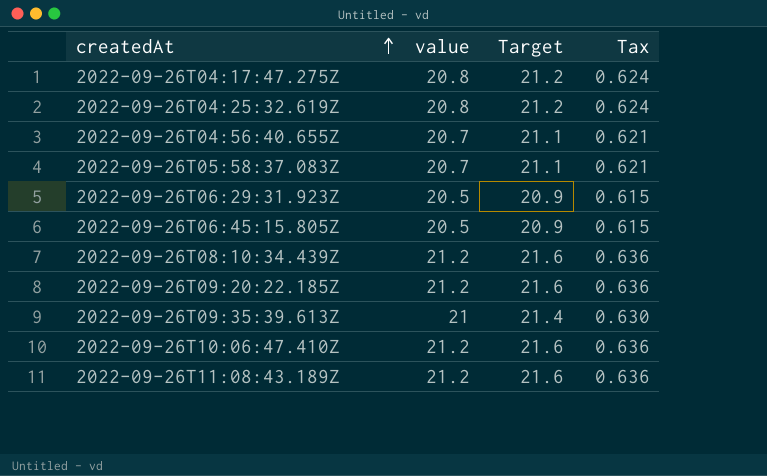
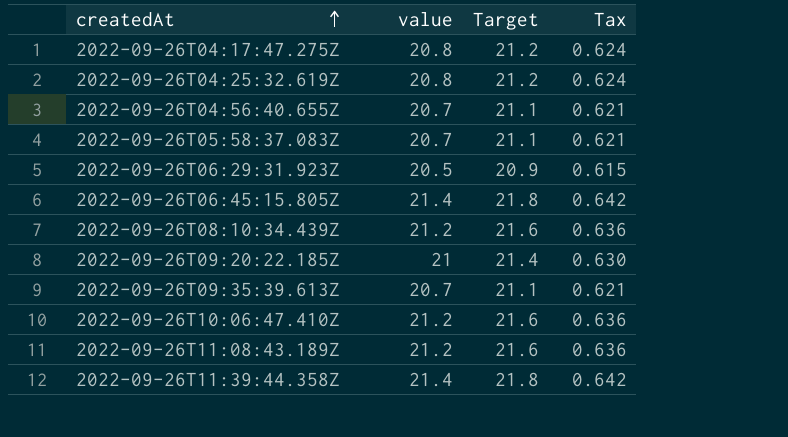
2022-09-26T06:45:15.805Z | value: 20.5 -> 21.4
2022-09-26T06:45:15.805Z | Target: 20.9 -> 21.8
2022-09-26T06:45:15.805Z | Tax: 0.615 -> 0.642
2022-09-26T09:20:22.185Z | value: 21.2 -> 21
2022-09-26T09:20:22.185Z | Target: 21.6 -> 21.4
2022-09-26T09:20:22.185Z | Tax: 0.636 -> 0.630
2022-09-26T09:35:39.613Z | value: 21 -> 20.7
2022-09-26T09:35:39.613Z | Target: 21.4 -> 21.1
2022-09-26T09:35:39.613Z | Tax: 0.630 -> 0.621
row 2022-09-26T11:39:44.358Z: none -> 21.4 | 21.8 | 0.642

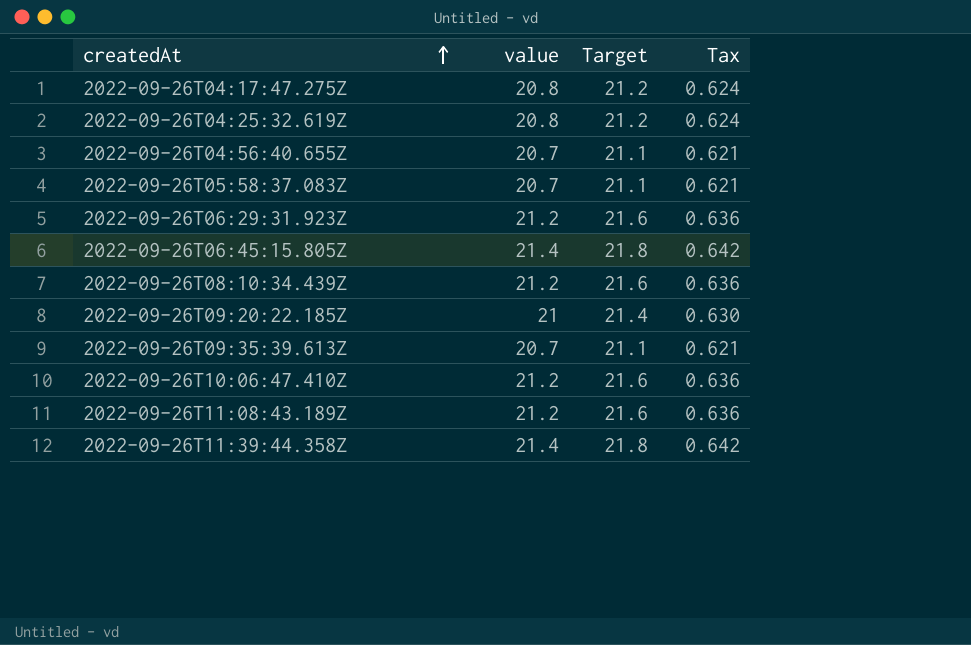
2022-09-26T06:29:31.923Z | value: 20.5 -> 21.2
2022-09-26T06:29:31.923Z | Target: 20.9 -> 21.6
2022-09-26T06:29:31.923Z | Tax: 0.615 -> 0.636

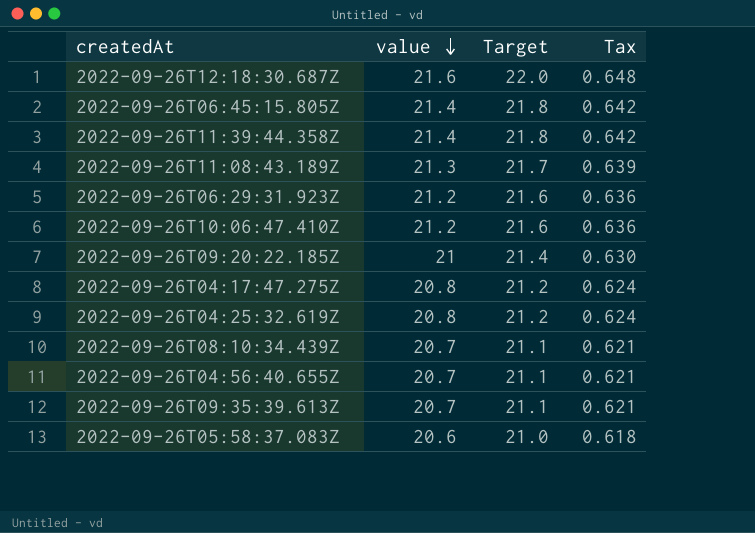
row order: createdAt ascending -> value descending
row 2022-09-26T12:18:30.687Z: none -> 21.6 | 22.0 | 0.648
2022-09-26T11:08:43.189Z | value: 21.2 -> 21.3
2022-09-26T11:08:43.189Z | Target: 21.6 -> 21.7
2022-09-26T11:08:43.189Z | Tax: 0.636 -> 0.639
2022-09-26T08:10:34.439Z | value: 21.2 -> 20.7
2022-09-26T08:10:34.439Z | Target: 21.6 -> 21.1
2022-09-26T08:10:34.439Z | Tax: 0.636 -> 0.621
2022-09-26T05:58:37.083Z | value: 20.7 -> 20.6
2022-09-26T05:58:37.083Z | Target: 21.1 -> 21.0
2022-09-26T05:58:37.083Z | Tax: 0.621 -> 0.618

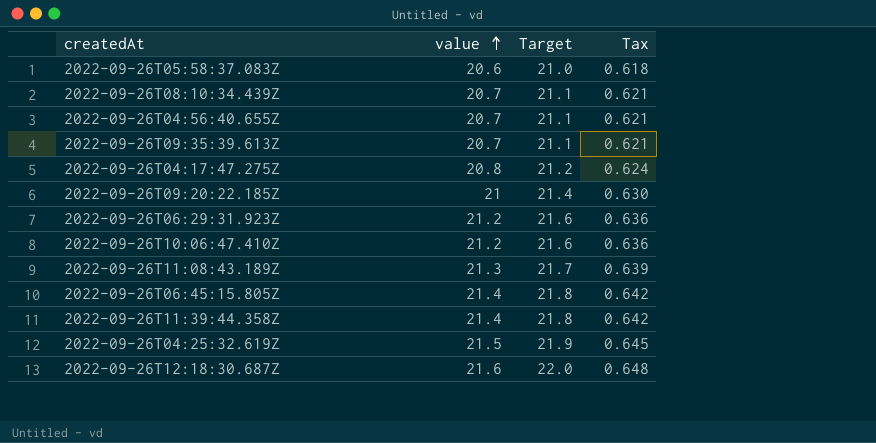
row order: value descending -> value ascending
2022-09-26T04:25:32.619Z | value: 20.8 -> 21.5
2022-09-26T04:25:32.619Z | Target: 21.2 -> 21.9
2022-09-26T04:25:32.619Z | Tax: 0.624 -> 0.645

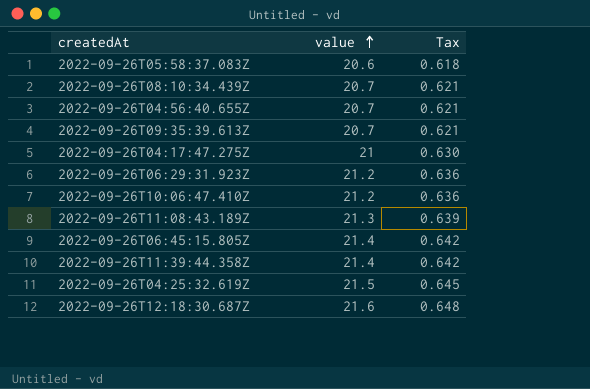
column Target | formula: [value] * 1.02 -> none
row 2022-09-26T09:20:22.185Z: 21 | 21.4 | 0.630 -> none
2022-09-26T04:17:47.275Z | value: 20.8 -> 21
2022-09-26T04:17:47.275Z | Tax: 0.624 -> 0.630

